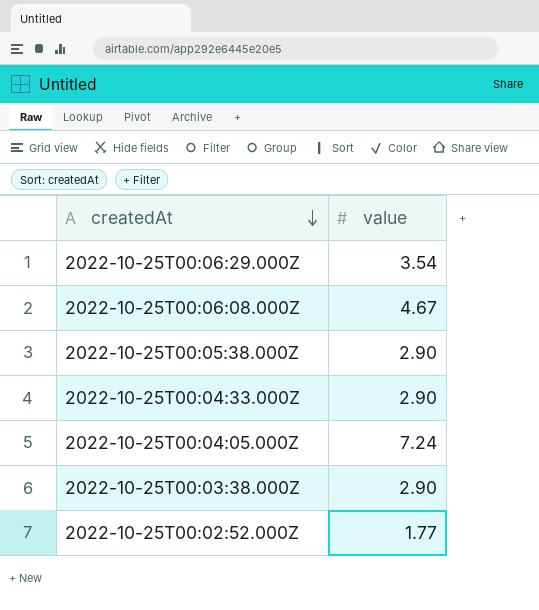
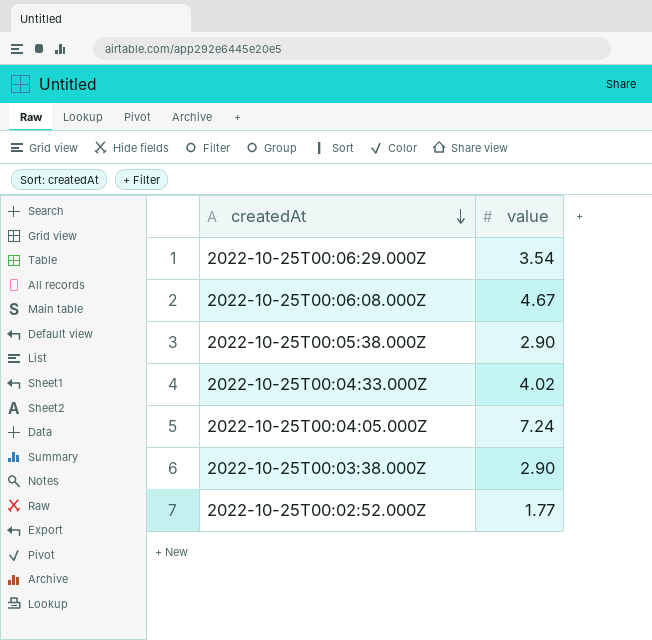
2022-10-25T00:04:33.000Z | value: 2.90 -> 4.02

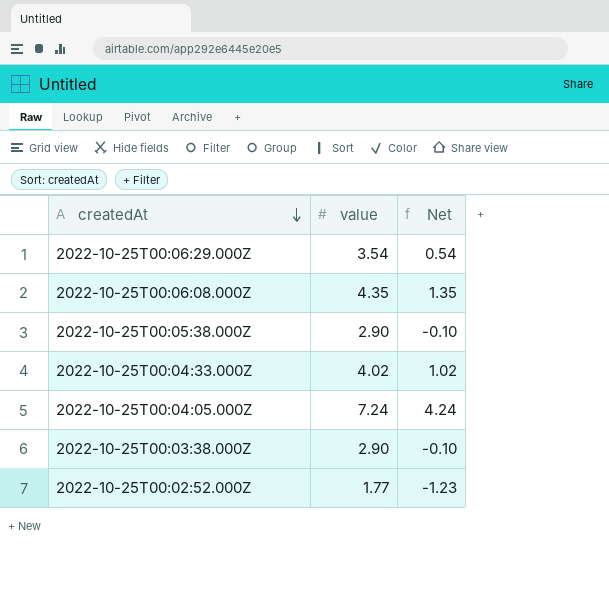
column Net | formula: none -> [value] - 3
2022-10-25T00:06:08.000Z | value: 4.67 -> 4.35

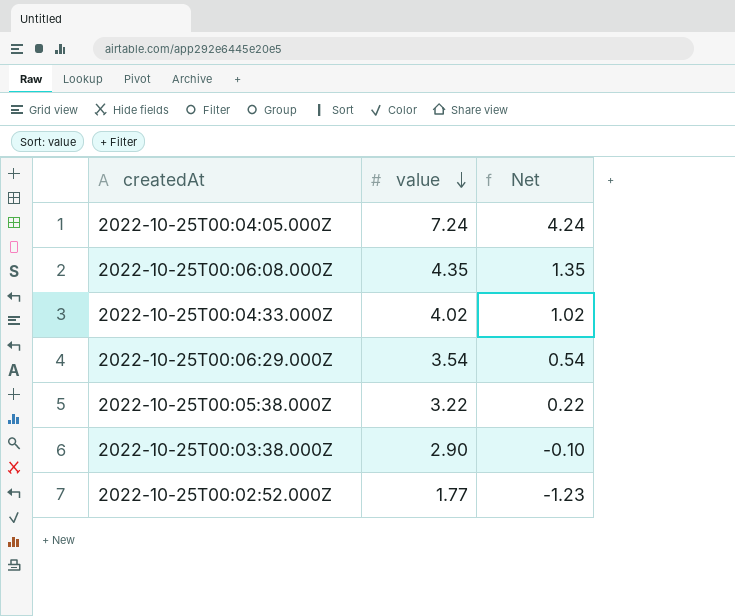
row order: createdAt descending -> value descending
2022-10-25T00:05:38.000Z | value: 2.90 -> 3.22
2022-10-25T00:05:38.000Z | Net: -0.10 -> 0.22

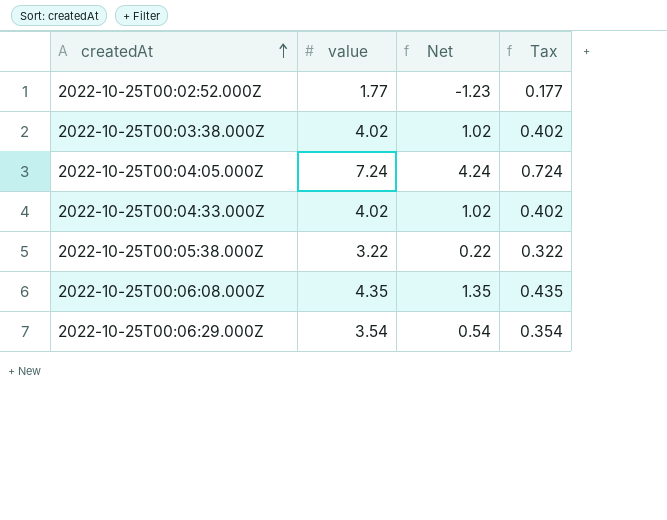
row order: value descending -> createdAt ascending
column Tax | formula: none -> [value] * 0.1
2022-10-25T00:03:38.000Z | value: 2.90 -> 4.02
2022-10-25T00:03:38.000Z | Net: -0.10 -> 1.02

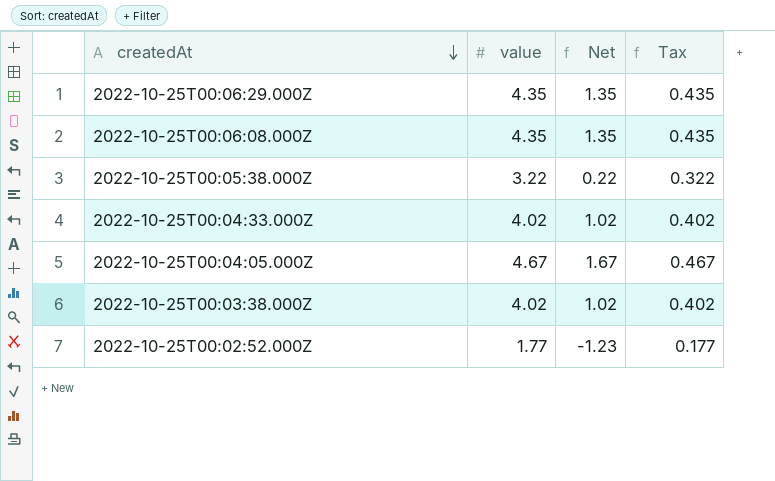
row order: createdAt ascending -> createdAt descending
2022-10-25T00:06:29.000Z | value: 3.54 -> 4.35
2022-10-25T00:06:29.000Z | Net: 0.54 -> 1.35
2022-10-25T00:06:29.000Z | Tax: 0.354 -> 0.435
2022-10-25T00:04:05.000Z | value: 7.24 -> 4.67
2022-10-25T00:04:05.000Z | Net: 4.24 -> 1.67
2022-10-25T00:04:05.000Z | Tax: 0.724 -> 0.467

